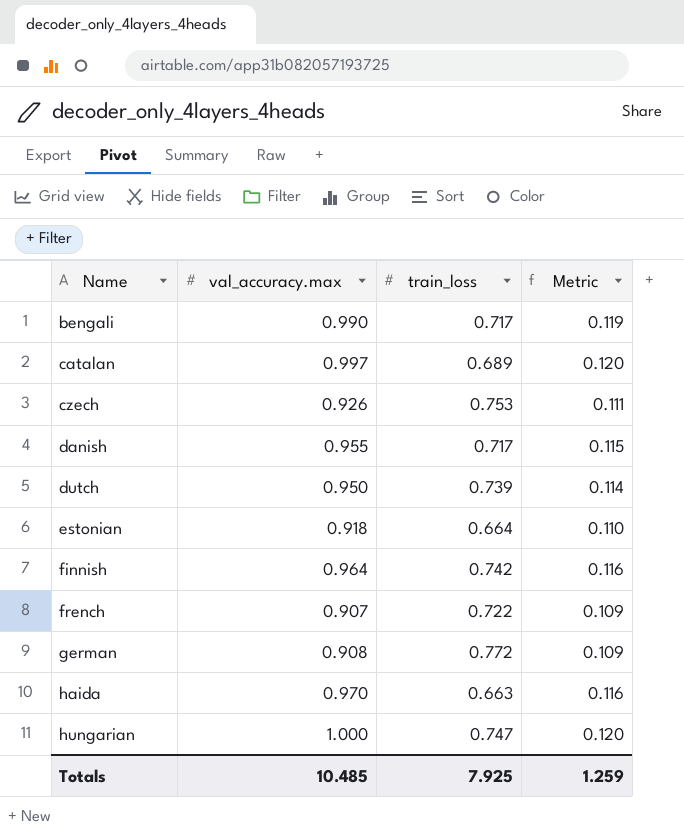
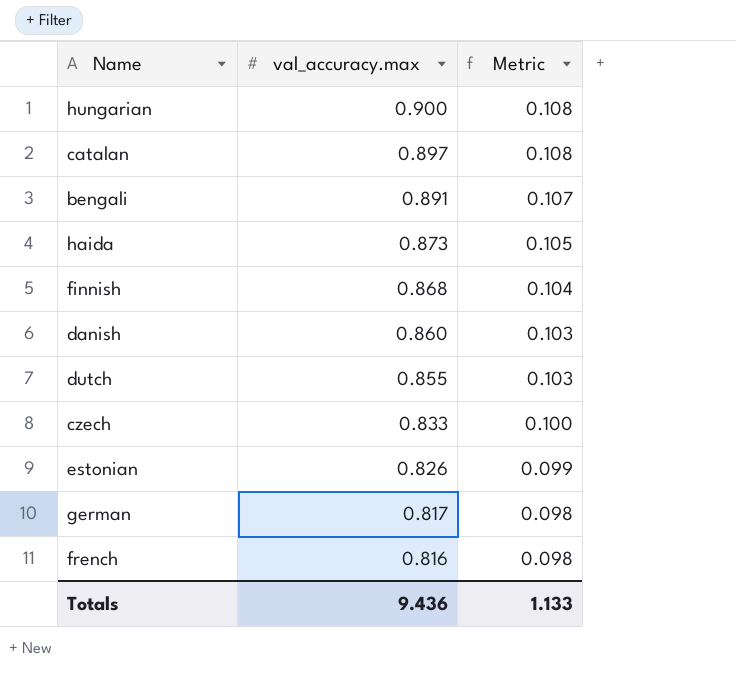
row order: Name ascending -> val_accuracy.max descending
column train_loss | position: 3 -> none
hungarian | val_accuracy.max: 1.000 -> 0.900
hungarian | Metric: 0.120 -> 0.108
catalan | val_accuracy.max: 0.997 -> 0.897
catalan | Metric: 0.120 -> 0.108
bengali | val_accuracy.max: 0.990 -> 0.891
bengali | Metric: 0.119 -> 0.107
haida | val_accuracy.max: 0.970 -> 0.873
haida | Metric: 0.116 -> 0.105
finnish | val_accuracy.max: 0.964 -> 0.868
finnish | Metric: 0.116 -> 0.104
danish | val_accuracy.max: 0.955 -> 0.860
danish | Metric: 0.115 -> 0.103
dutch | val_accuracy.max: 0.950 -> 0.855
dutch | Metric: 0.114 -> 0.103
czech | val_accuracy.max: 0.926 -> 0.833
czech | Metric: 0.111 -> 0.100
estonian | val_accuracy.max: 0.918 -> 0.826
estonian | Metric: 0.110 -> 0.099
german | val_accuracy.max: 0.908 -> 0.817
german | Metric: 0.109 -> 0.098
french | val_accuracy.max: 0.907 -> 0.816
french | Metric: 0.109 -> 0.098
Totals | val_accuracy.max: 10.485 -> 9.436
Totals | Metric: 1.259 -> 1.133

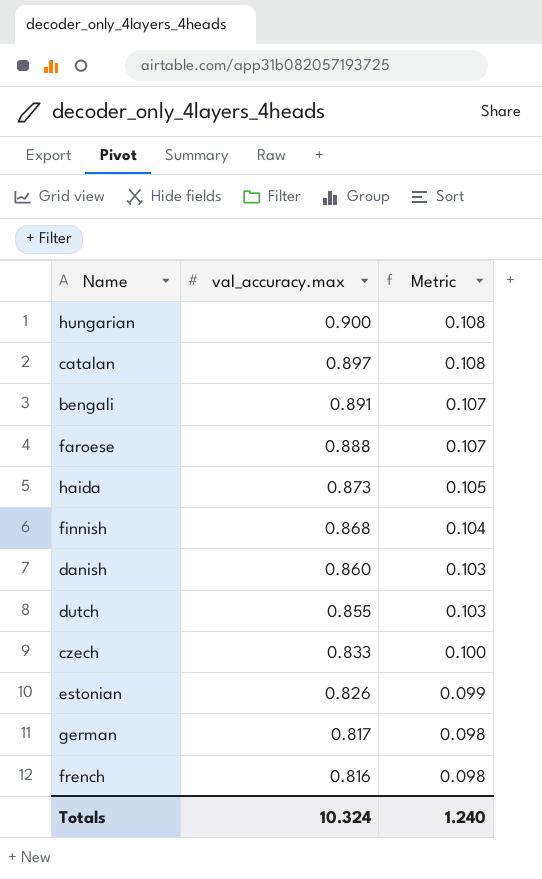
row faroese: none -> 0.888 | 0.107
Totals | val_accuracy.max: 9.436 -> 10.324
Totals | Metric: 1.133 -> 1.240

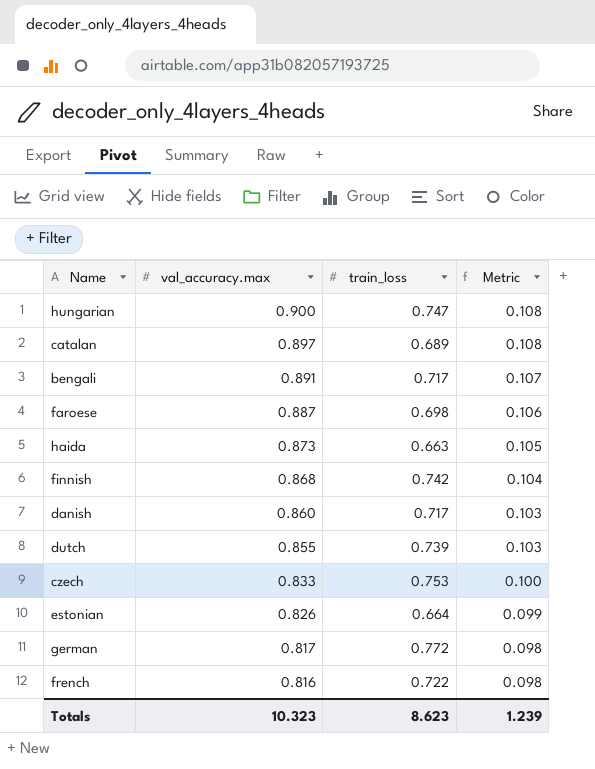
column train_loss | position: none -> 3
faroese | val_accuracy.max: 0.888 -> 0.887
faroese | Metric: 0.107 -> 0.106
Totals | val_accuracy.max: 10.324 -> 10.323
Totals | Metric: 1.240 -> 1.239

